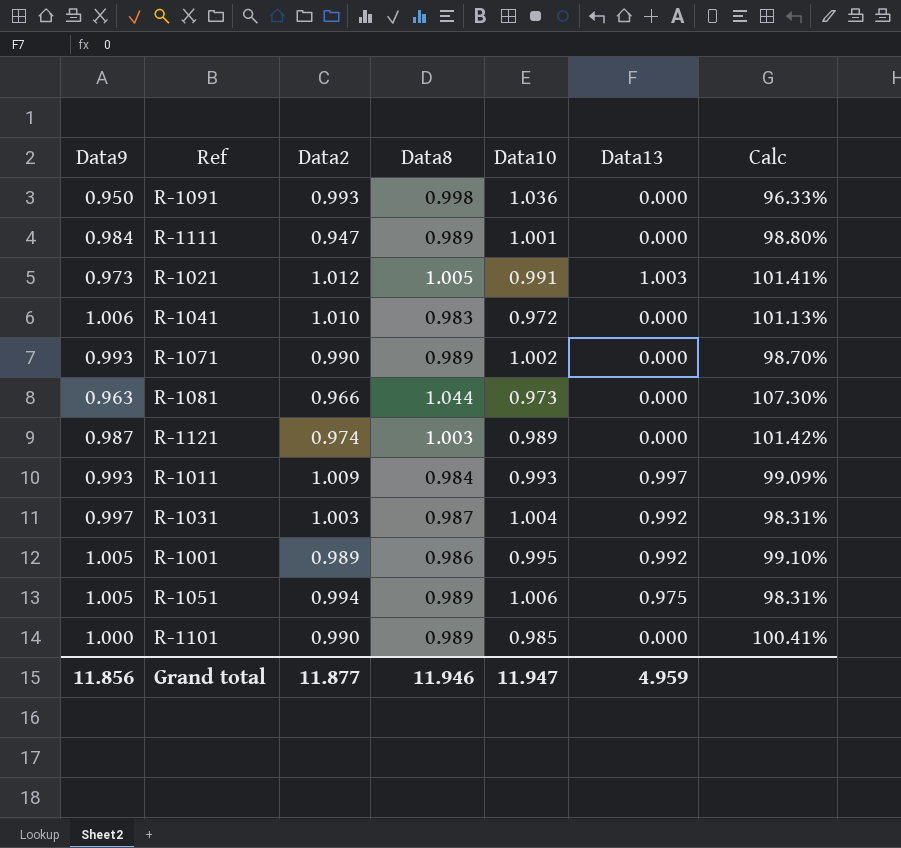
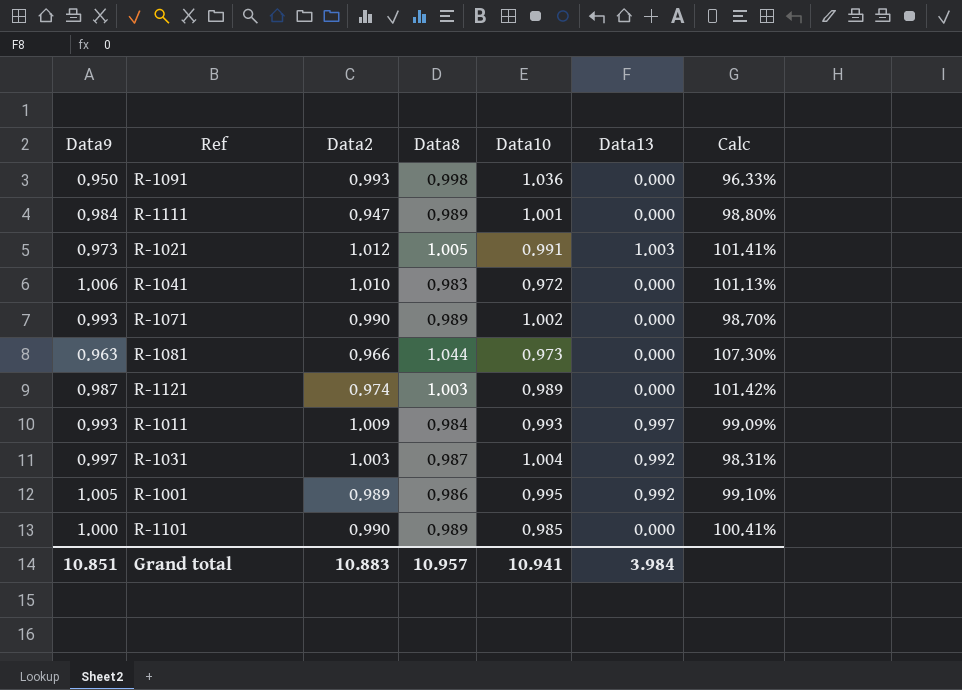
row R-1051: 1.005 | 0.994 | 0.989 | 1.006 | 0.975 | 98.31% -> none
Grand total | Data9: 11.856 -> 10.851
Grand total | Data2: 11.877 -> 10.883
Grand total | Data8: 11.946 -> 10.957
Grand total | Data10: 11.947 -> 10.941
Grand total | Data13: 4.959 -> 3.984

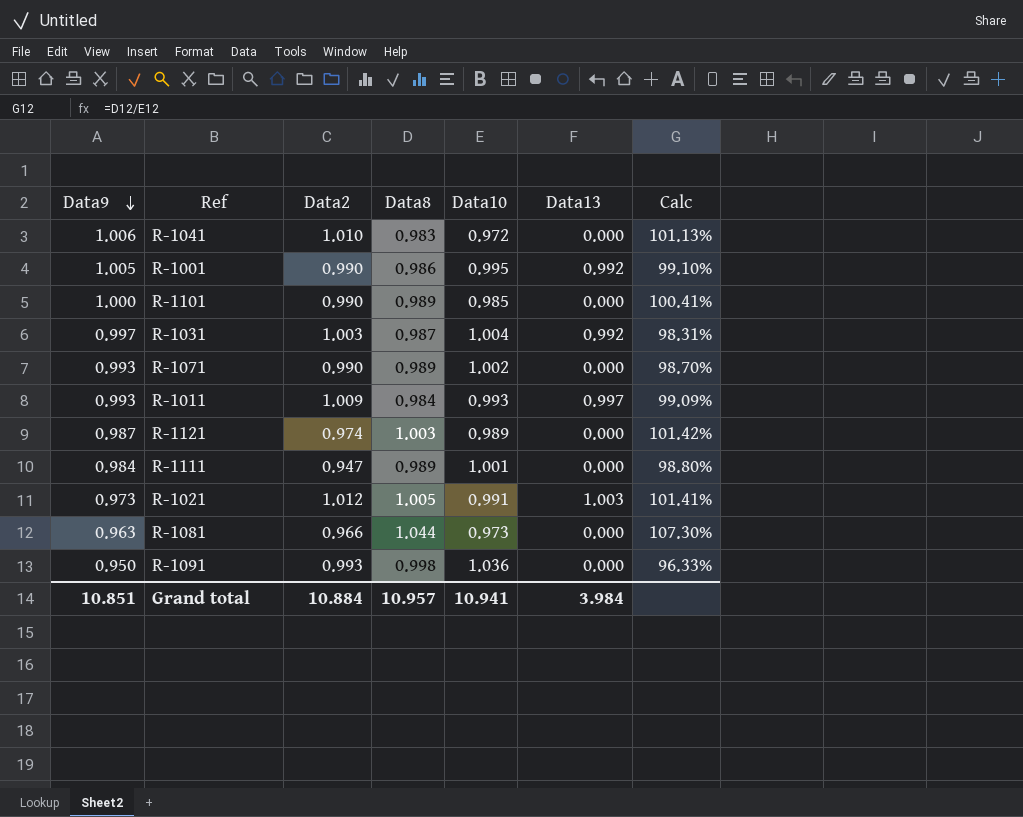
row order: none -> Data9 descending
R-1001 | Data2: 0.989 -> 0.990
Grand total | Data2: 10.883 -> 10.884

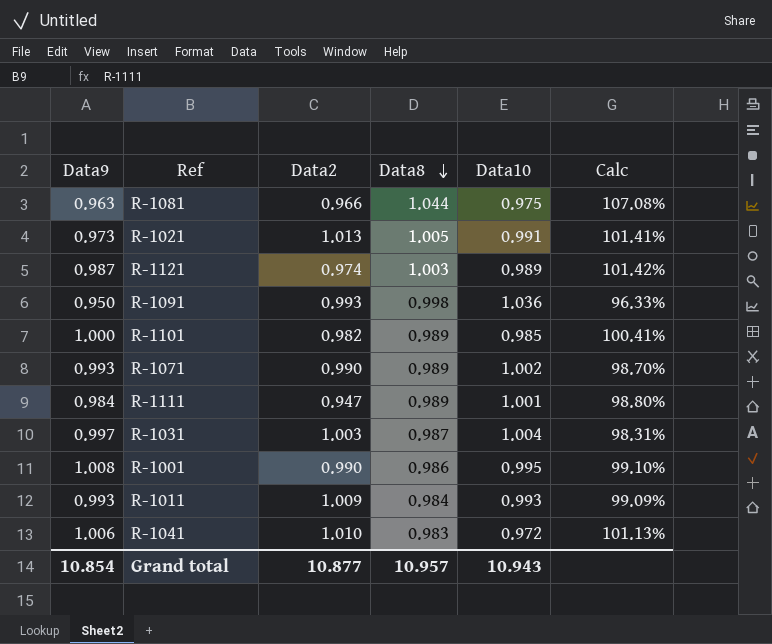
row order: Data9 descending -> Data8 descending
column Data13 | position: 6 -> none
R-1081 | Data10: 0.973 -> 0.975
R-1081 | Calc: 107.30% -> 107.08%
R-1021 | Data2: 1.012 -> 1.013
R-1101 | Data2: 0.990 -> 0.982
R-1001 | Data9: 1.005 -> 1.008
Grand total | Data9: 10.851 -> 10.854
Grand total | Data2: 10.884 -> 10.877
Grand total | Data10: 10.941 -> 10.943

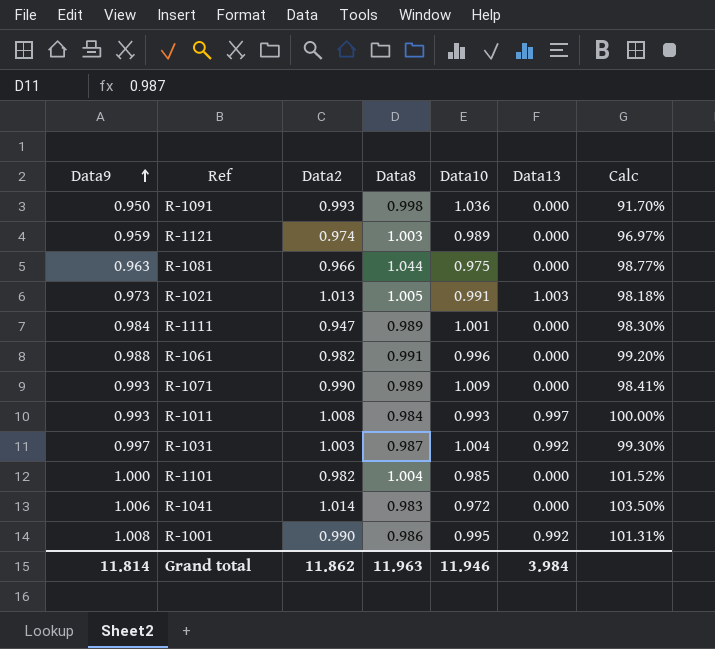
row order: Data8 descending -> Data9 ascending
column Data13 | position: none -> 6
column Calc | formula: [Data8] / [Data10] -> [Data9] / [Data10]
R-1121 | Data9: 0.987 -> 0.959
row R-1061: none -> 0.988 | 0.982 | 0.991 | 0.996 | 0.000 | 99.20%
R-1071 | Data10: 1.002 -> 1.009
R-1011 | Data2: 1.009 -> 1.008
R-1101 | Data8: 0.989 -> 1.004
R-1041 | Data2: 1.010 -> 1.014
Grand total | Data9: 10.854 -> 11.814
Grand total | Data2: 10.877 -> 11.862
Grand total | Data8: 10.957 -> 11.963
Grand total | Data10: 10.943 -> 11.946

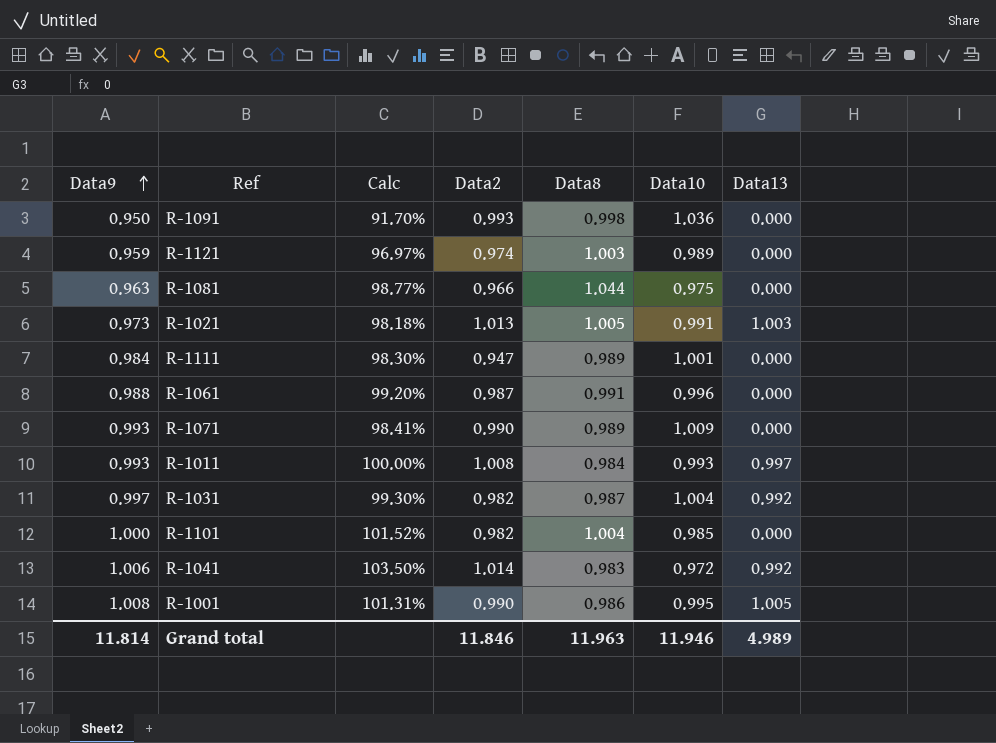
column Calc | position: 7 -> 3
R-1061 | Data2: 0.982 -> 0.987
R-1031 | Data2: 1.003 -> 0.982
R-1041 | Data13: 0.000 -> 0.992
R-1001 | Data13: 0.992 -> 1.005
Grand total | Data2: 11.862 -> 11.846
Grand total | Data13: 3.984 -> 4.989

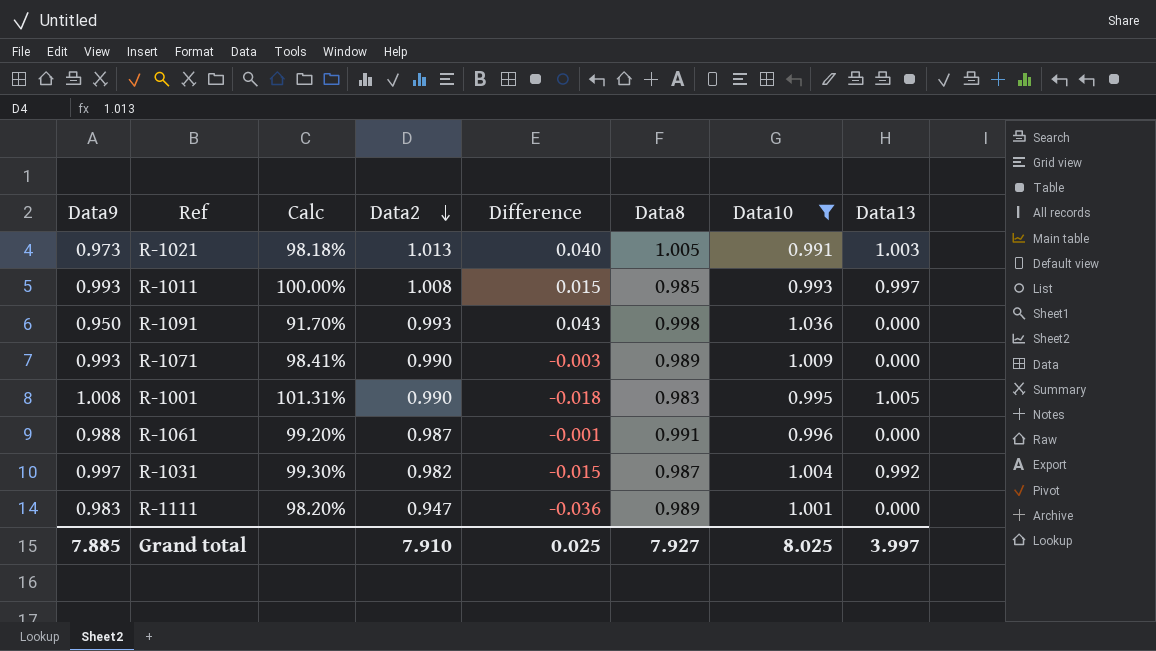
filter: none -> Data10 >= 0.991
row order: Data9 ascending -> Data2 descending
column Difference | formula: none -> [Data2] - [Data9]
R-1011 | Data8: 0.984 -> 0.985
R-1001 | Data8: 0.986 -> 0.983
R-1111 | Data9: 0.984 -> 0.983
R-1111 | Calc: 98.30% -> 98.20%
Grand total | Data9: 11.814 -> 7.885
Grand total | Data2: 11.846 -> 7.910
Grand total | Data8: 11.963 -> 7.927
Grand total | Data10: 11.946 -> 8.025
Grand total | Data13: 4.989 -> 3.997

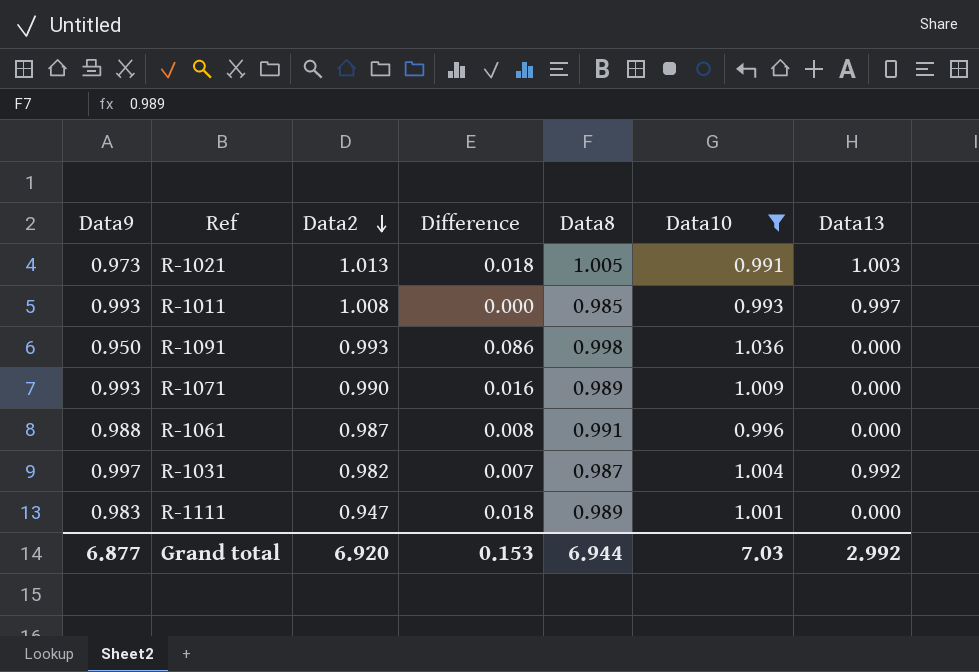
column Calc | formula: [Data9] / [Data10] -> none
column Difference | formula: [Data2] - [Data9] -> [Data10] - [Data9]
row R-1001: 1.008 | 101.31% | 0.990 | -0.018 | 0.983 | 0.995 | 1.005 -> none
Grand total | Data9: 7.885 -> 6.877
Grand total | Data2: 7.910 -> 6.920
Grand total | Difference: 0.025 -> 0.153
Grand total | Data8: 7.927 -> 6.944
Grand total | Data10: 8.025 -> 7.03
Grand total | Data13: 3.997 -> 2.992

